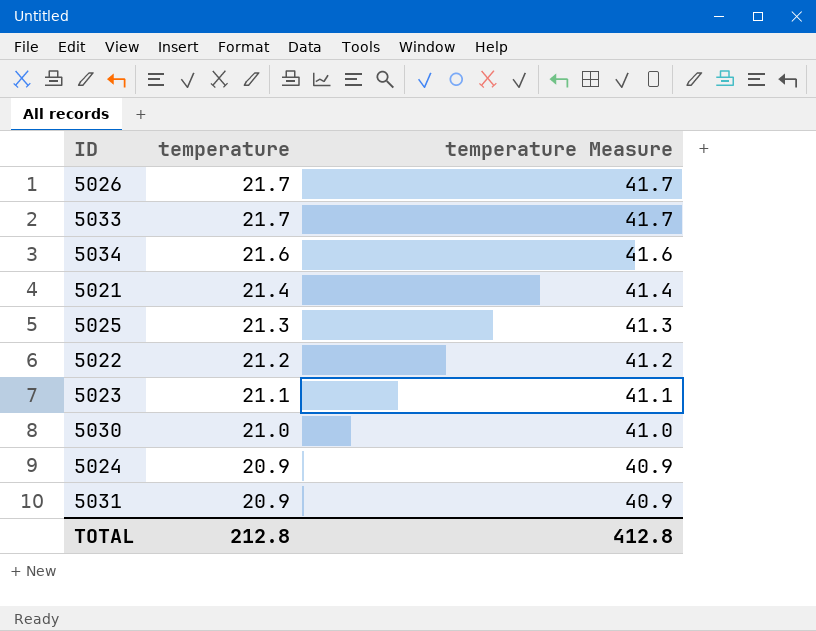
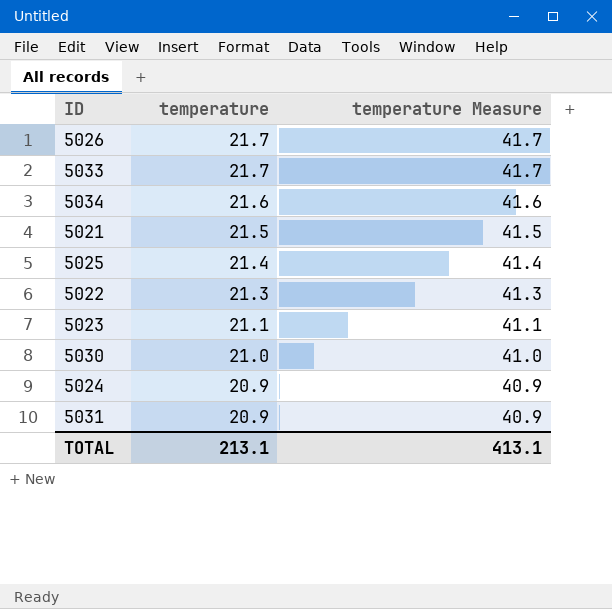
5021 | temperature: 21.4 -> 21.5
5021 | temperature Measure: 41.4 -> 41.5
5025 | temperature: 21.3 -> 21.4
5025 | temperature Measure: 41.3 -> 41.4
5022 | temperature: 21.2 -> 21.3
5022 | temperature Measure: 41.2 -> 41.3
TOTAL | temperature: 212.8 -> 213.1
TOTAL | temperature Measure: 412.8 -> 413.1

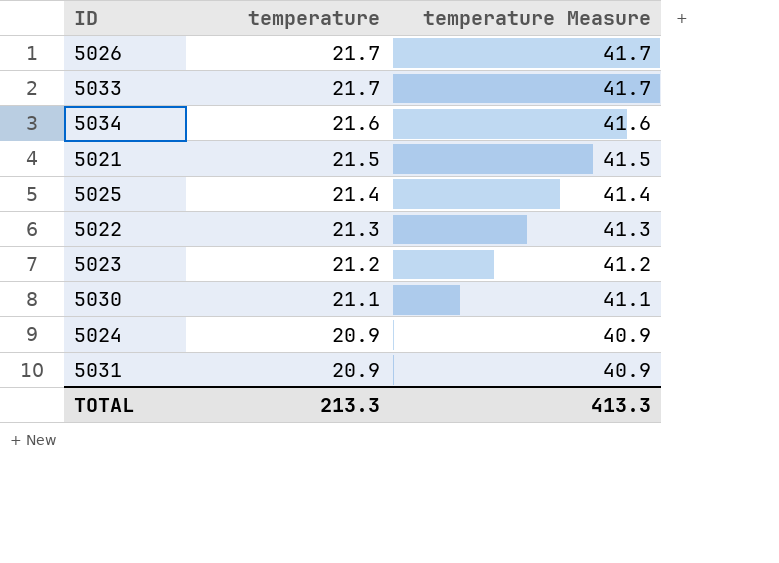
5023 | temperature: 21.1 -> 21.2
5023 | temperature Measure: 41.1 -> 41.2
5030 | temperature: 21.0 -> 21.1
5030 | temperature Measure: 41.0 -> 41.1
TOTAL | temperature: 213.1 -> 213.3
TOTAL | temperature Measure: 413.1 -> 413.3

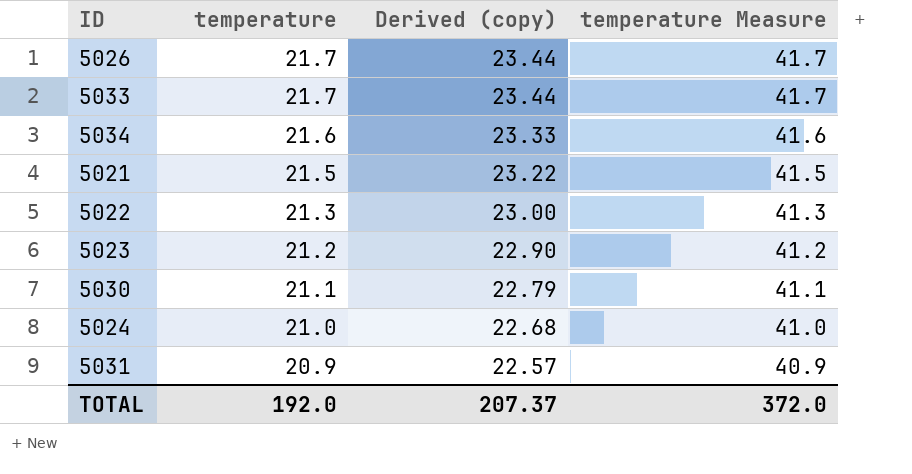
column Derived (copy) | formula: none -> [temperature] * 1.08
row 5025: 21.4 | 41.4 -> none
5024 | temperature: 20.9 -> 21.0
5024 | temperature Measure: 40.9 -> 41.0
TOTAL | temperature: 213.3 -> 192.0
TOTAL | temperature Measure: 413.3 -> 372.0

